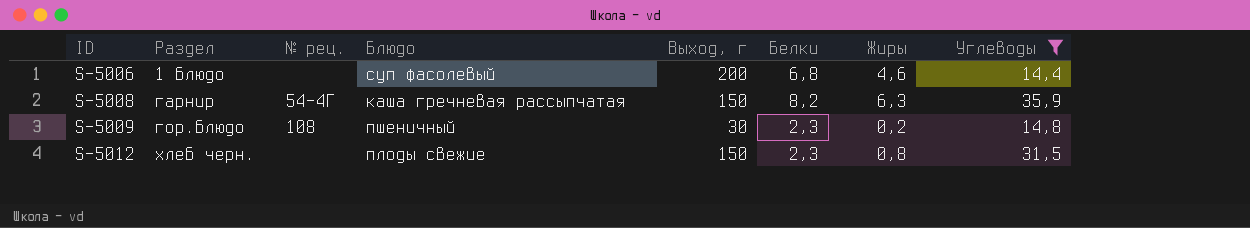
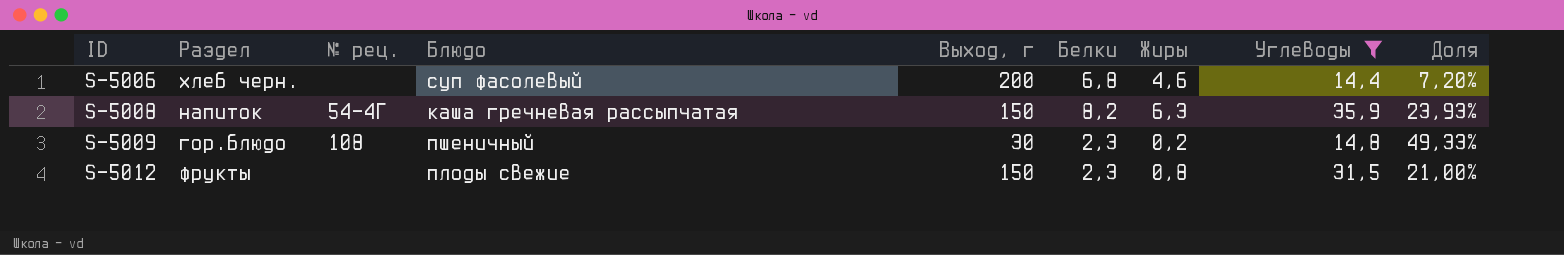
column Доля | formula: none -> [Углеводы] / [Выход, г]
S-5006 | Раздел: 1 блюдо -> хлеб черн.
S-5008 | Раздел: гарнир -> напиток
S-5012 | Раздел: хлеб черн. -> фрукты

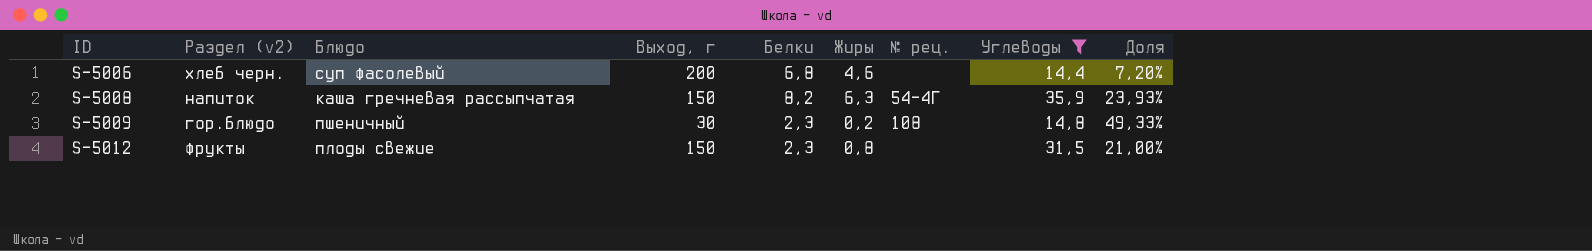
column name: Раздел -> Раздел (v2)
column № рец. | position: 3 -> 7

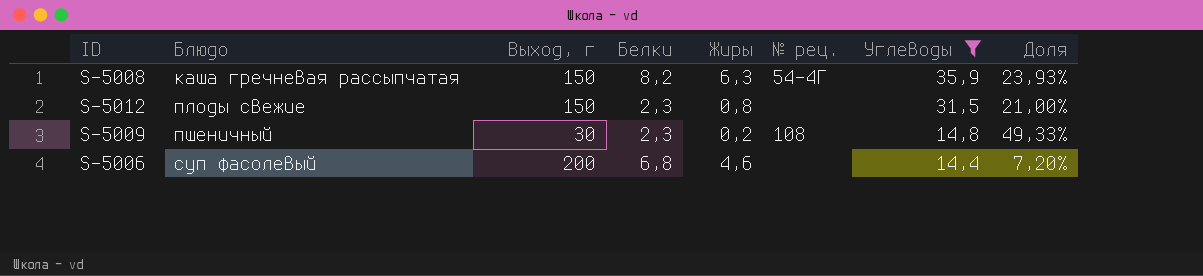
row order: ID ascending -> Блюдо ascending
column Раздел (v2) | position: 2 -> none

